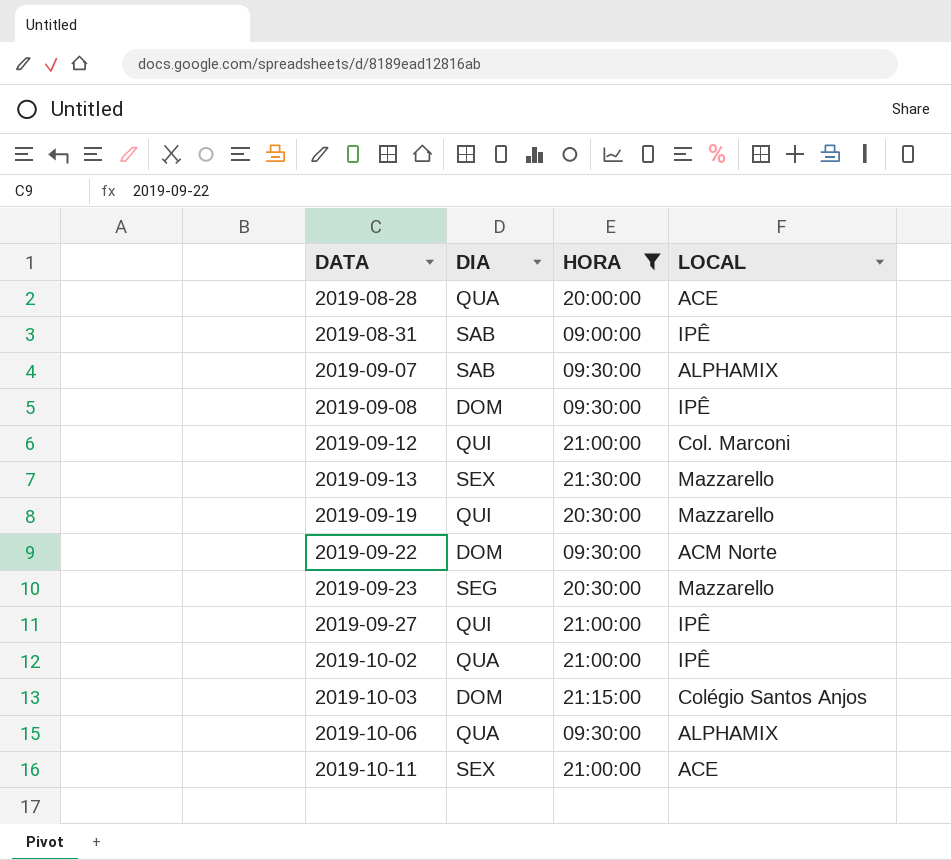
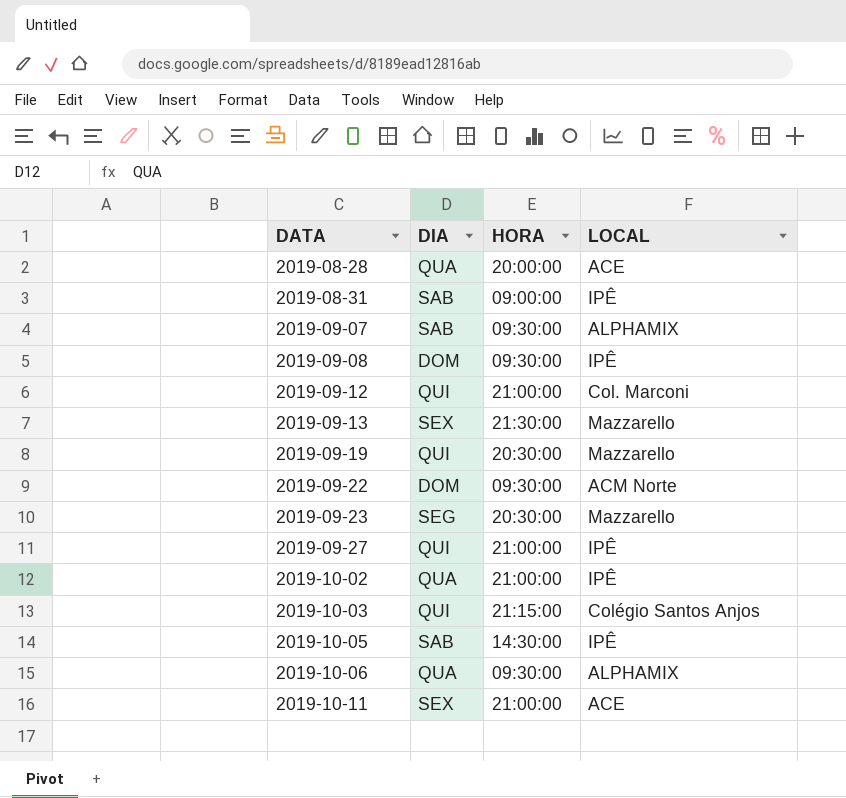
filter: HORA != 14:30:00 -> none
2019-10-03 | DIA: DOM -> QUI

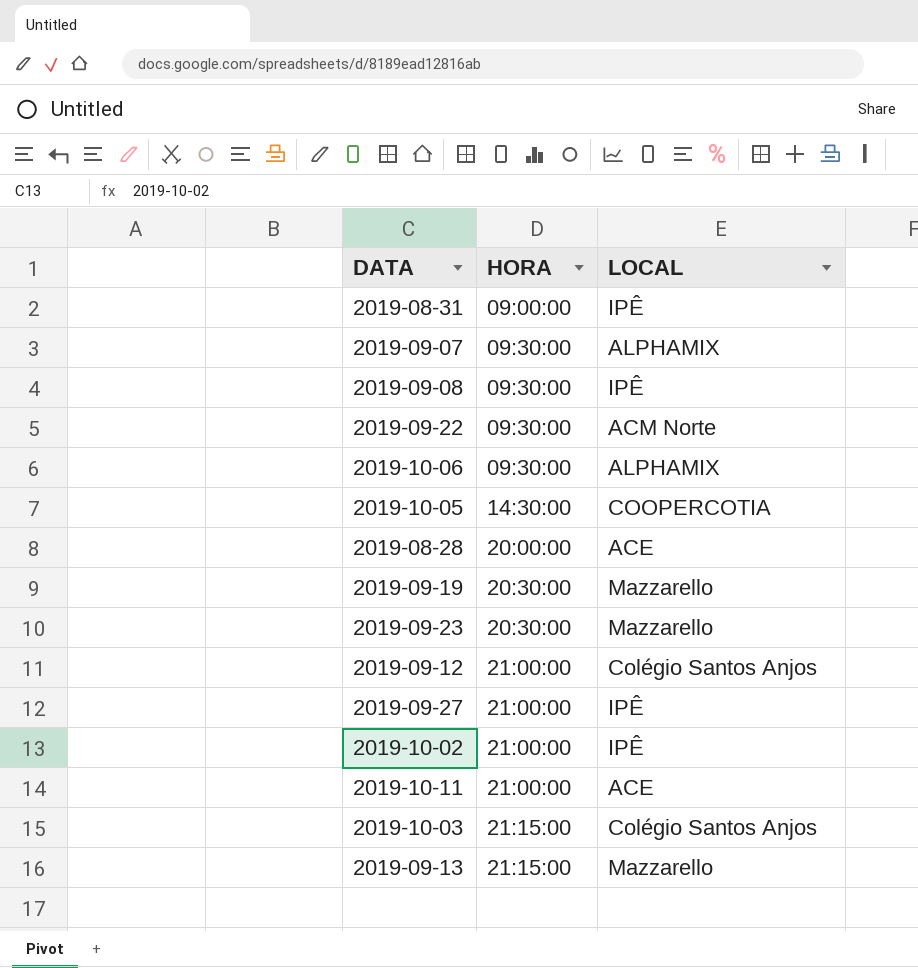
row order: DATA ascending -> HORA ascending
column DIA | position: 2 -> none
2019-10-05 | LOCAL: IPÊ -> COOPERCOTIA
2019-09-12 | LOCAL: Col. Marconi -> Colégio Santos Anjos
2019-09-13 | HORA: 21:30:00 -> 21:15:00

